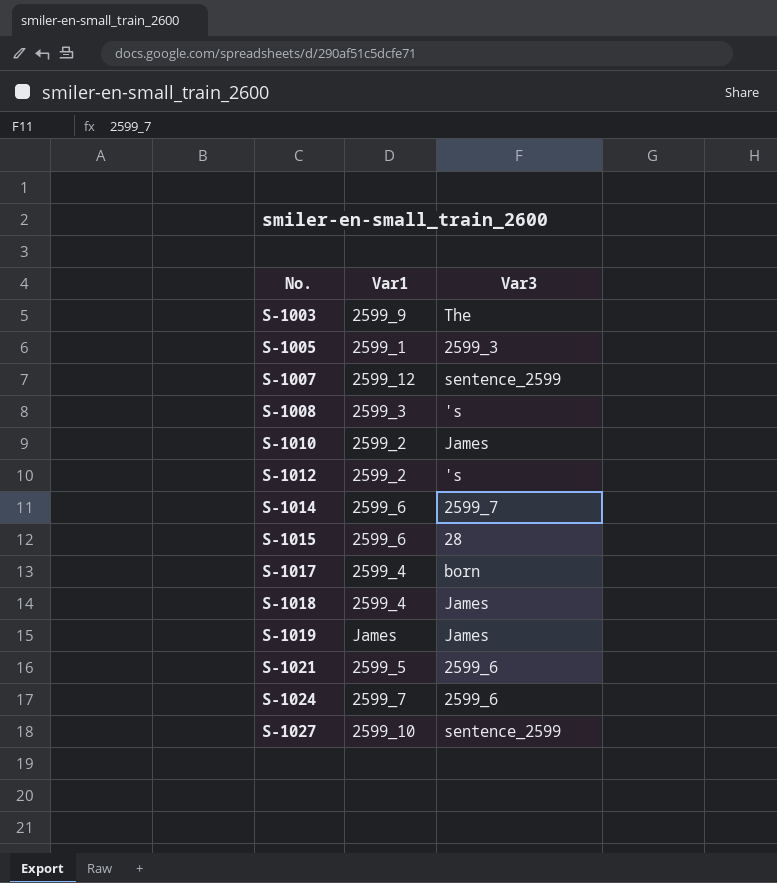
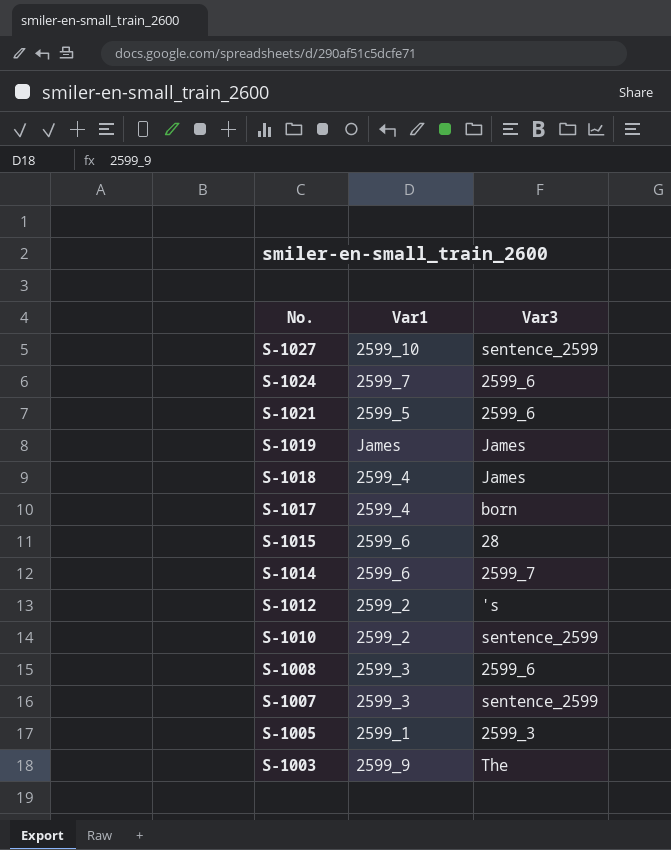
row order: No. ascending -> No. descending
S-1010 | Var3: James -> sentence_2599
S-1008 | Var3: 's -> 2599_6
S-1007 | Var1: 2599_12 -> 2599_3

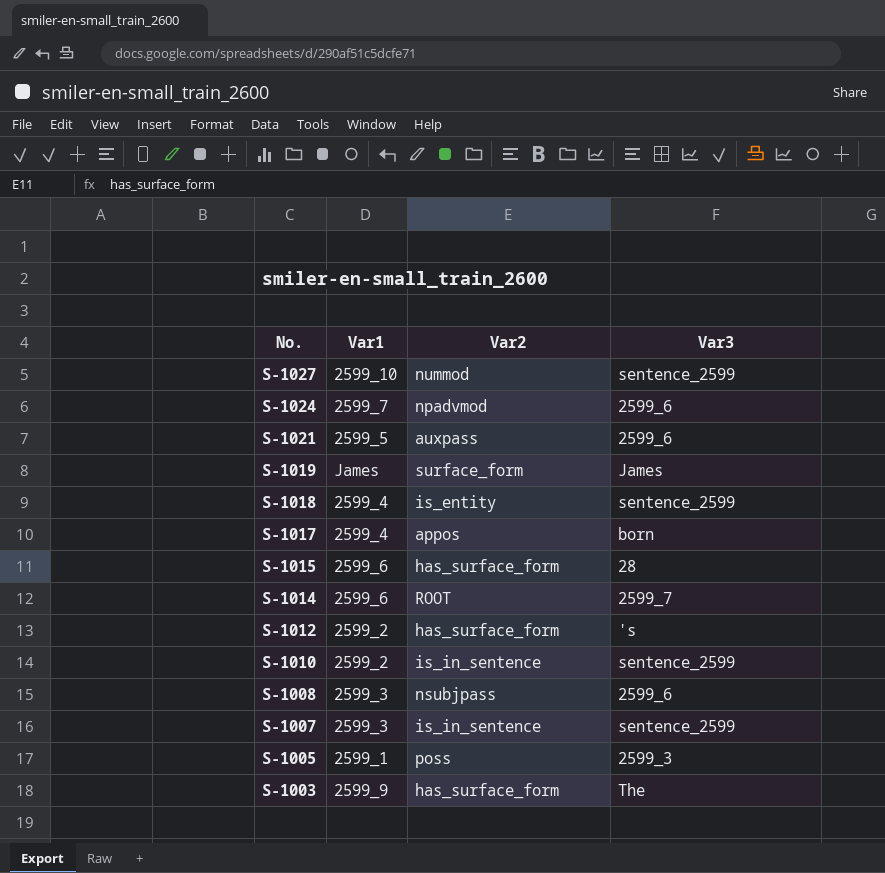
column Var2 | position: none -> 3
S-1018 | Var3: James -> sentence_2599

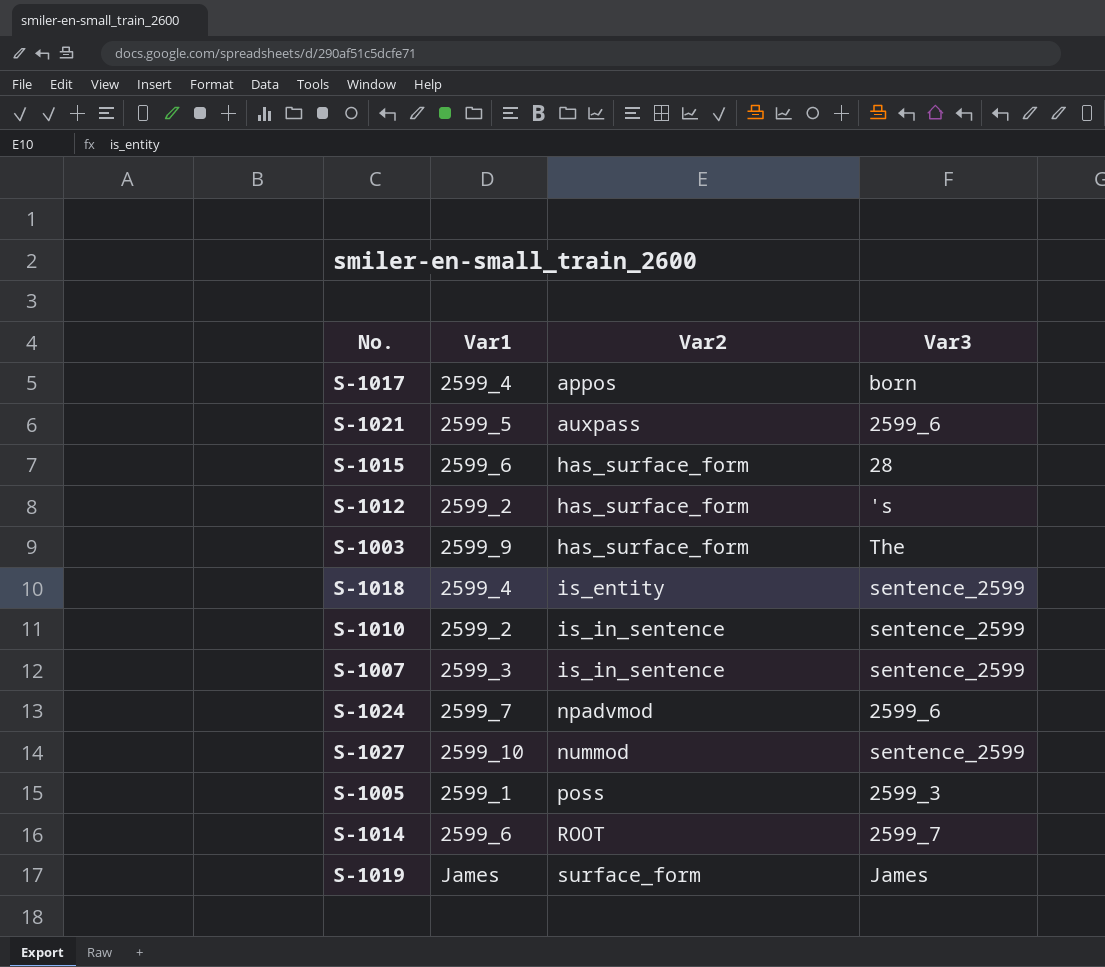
row order: No. descending -> Var2 ascending
row S-1008: 2599_3 | nsubjpass | 2599_6 -> none

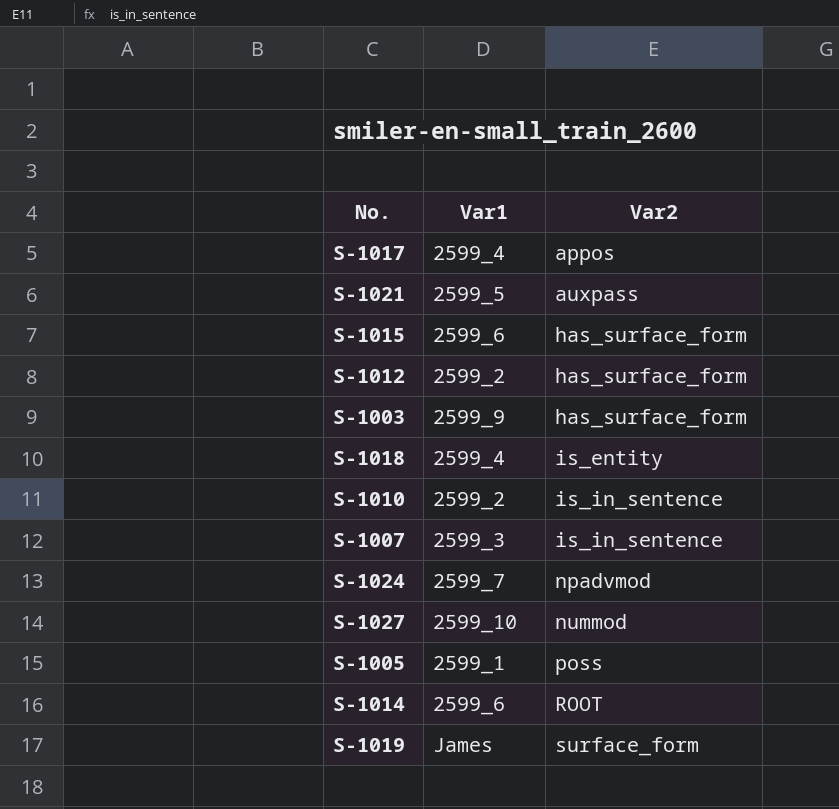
column Var3 | position: 4 -> none

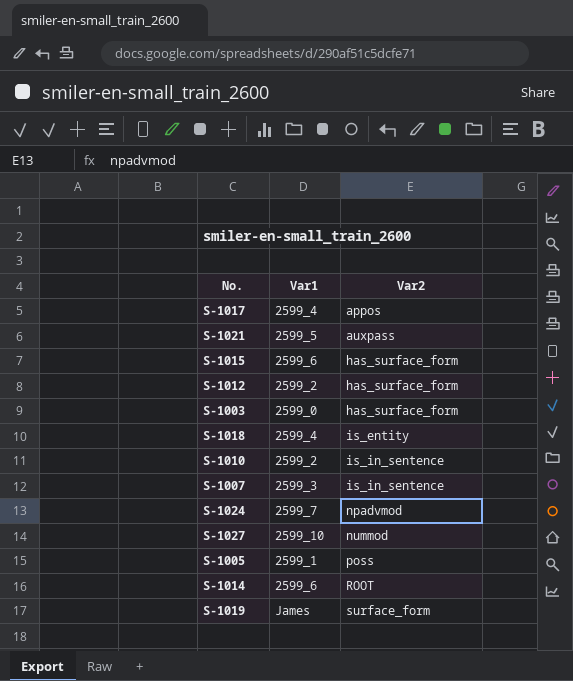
S-1003 | Var1: 2599_9 -> 2599_0

